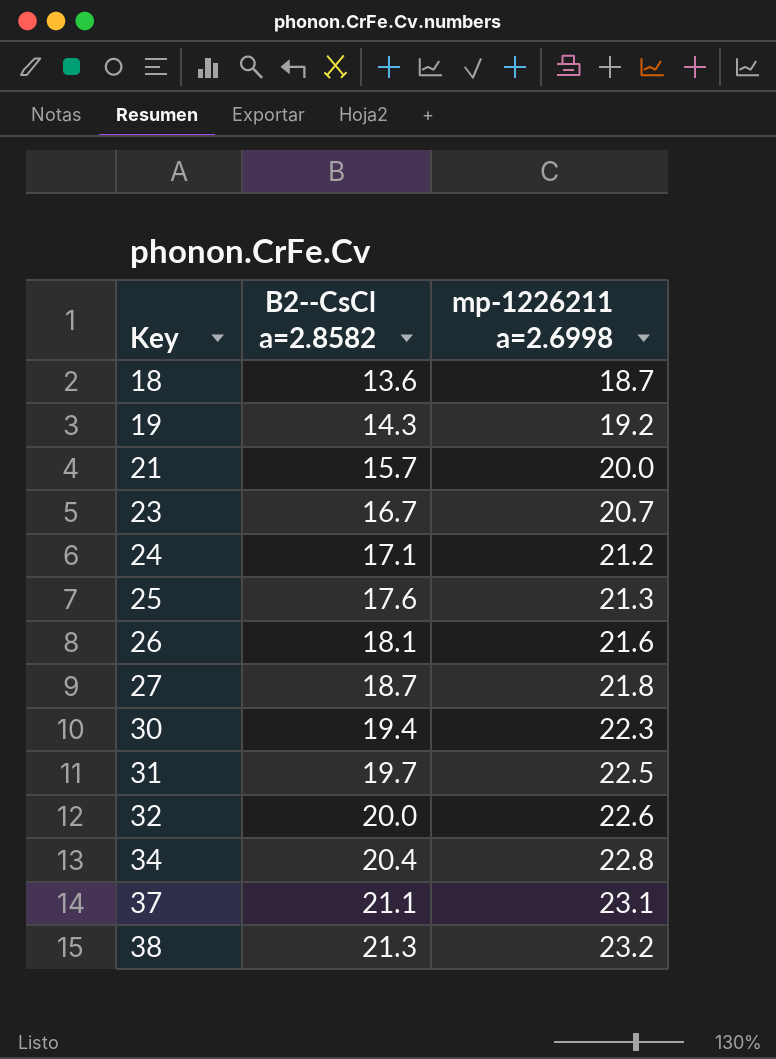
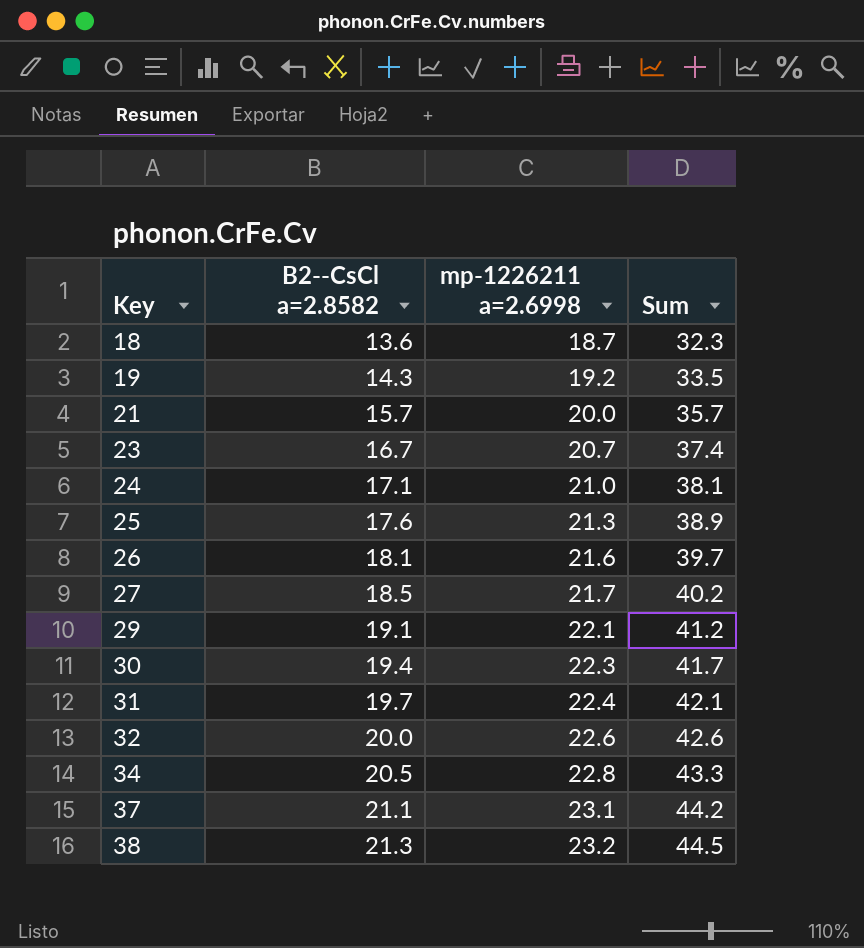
column Sum | formula: none -> [B2--CsCl a=2.8582] + [mp-1226211 a=2.6998]
24 | mp-1226211 a=2.6998: 21.2 -> 21.0
27 | B2--CsCl a=2.8582: 18.7 -> 18.5
27 | mp-1226211 a=2.6998: 21.8 -> 21.7
row 29: none -> 19.1 | 22.1 | 41.2
31 | mp-1226211 a=2.6998: 22.5 -> 22.4
34 | B2--CsCl a=2.8582: 20.4 -> 20.5

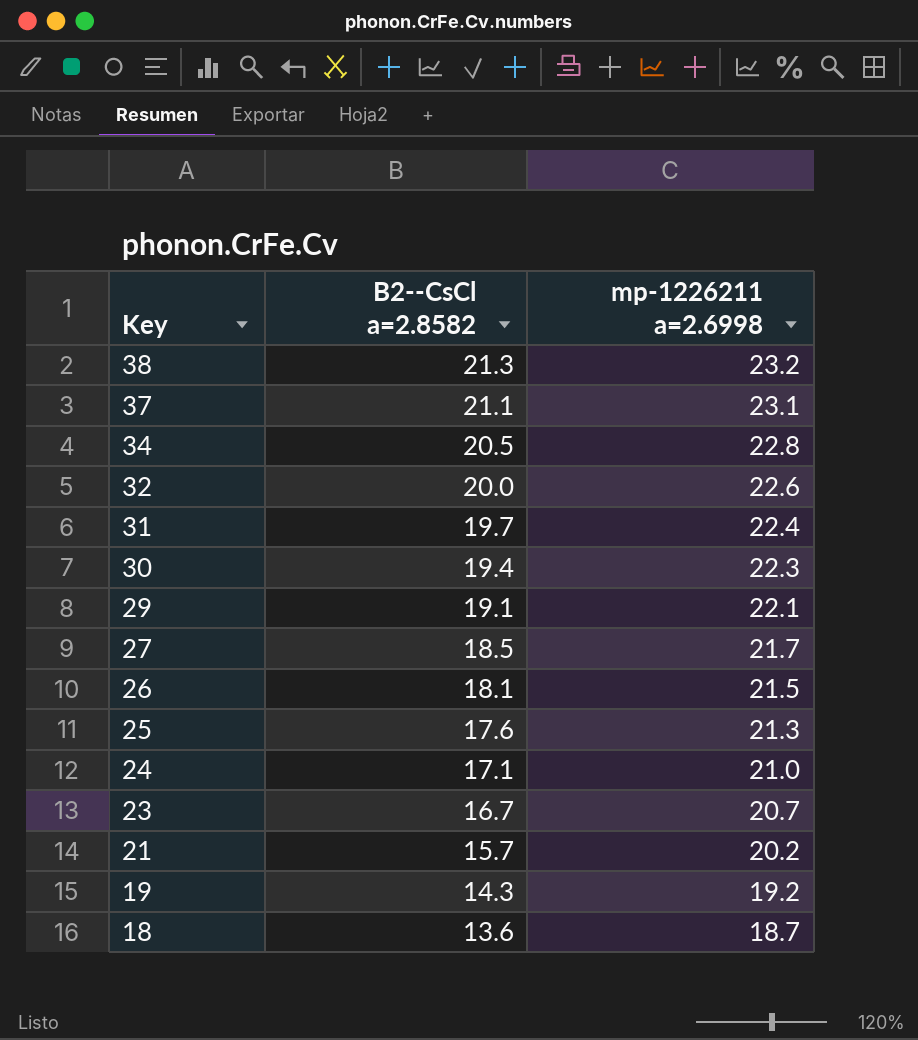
row order: Key ascending -> Key descending
column Sum | formula: [B2--CsCl a=2.8582] + [mp-1226211 a=2.6998] -> none
26 | mp-1226211 a=2.6998: 21.6 -> 21.5
21 | mp-1226211 a=2.6998: 20.0 -> 20.2

